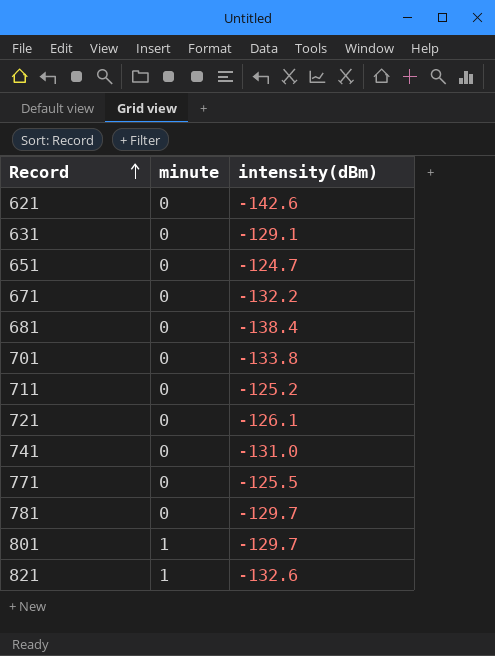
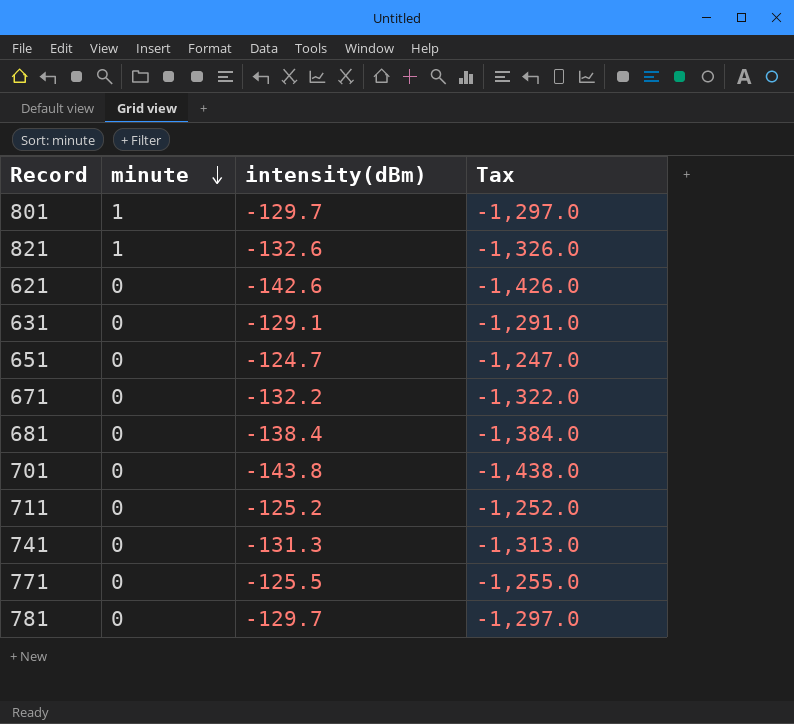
row order: Record ascending -> minute descending
column Tax | formula: none -> [intensity(dBm)] * 10
row 721: 0 | -126.1 -> none
701 | intensity(dBm): -133.8 -> -143.8
741 | intensity(dBm): -131.0 -> -131.3

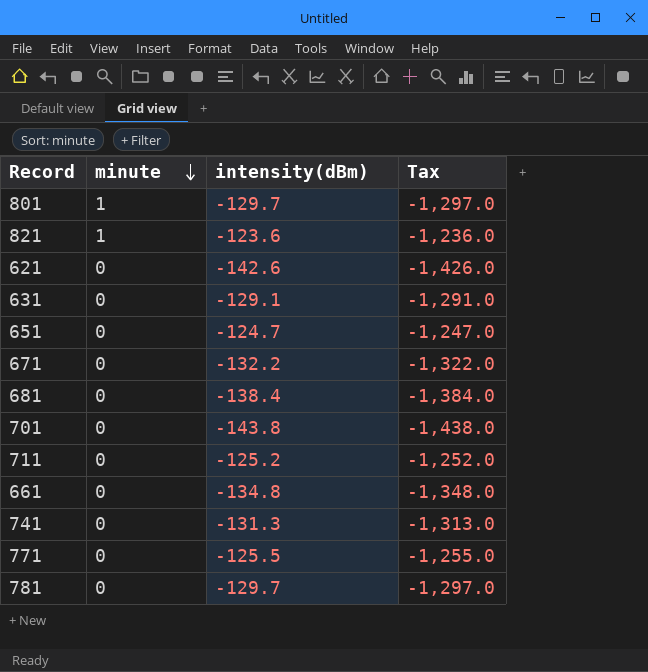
821 | intensity(dBm): -132.6 -> -123.6
821 | Tax: -1,326.0 -> -1,236.0
row 661: none -> 0 | -134.8 | -1,348.0

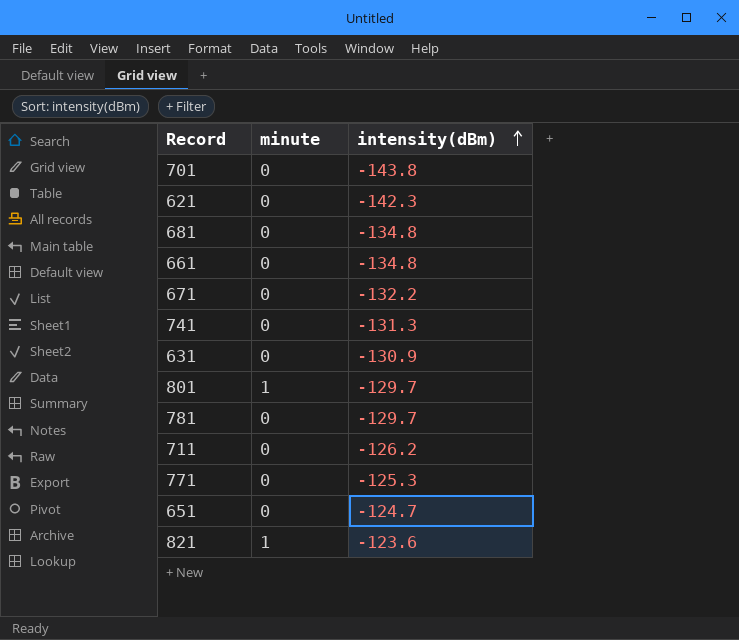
row order: minute descending -> intensity(dBm) ascending
column Tax | formula: [intensity(dBm)] * 10 -> none
621 | intensity(dBm): -142.6 -> -142.3
681 | intensity(dBm): -138.4 -> -134.8
631 | intensity(dBm): -129.1 -> -130.9
711 | intensity(dBm): -125.2 -> -126.2
771 | intensity(dBm): -125.5 -> -125.3

